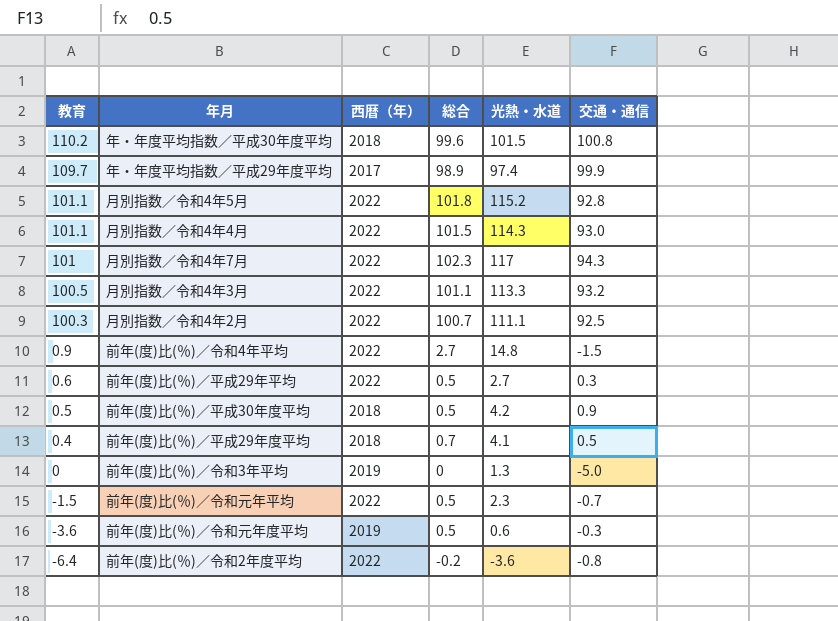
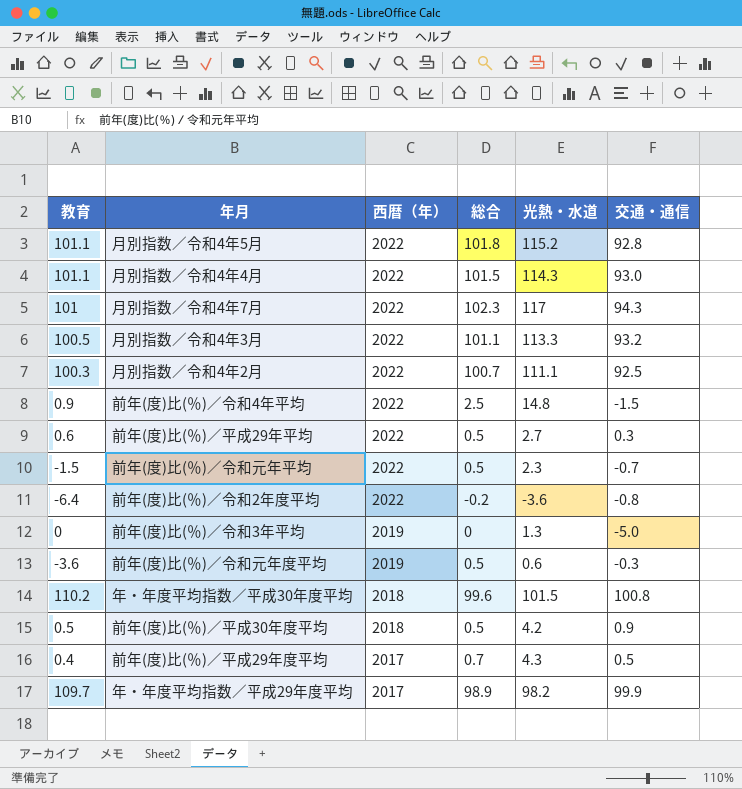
row order: 教育 descending -> 西暦（年） descending
前年(度)比(％)／令和4年平均 | 総合: 2.7 -> 2.5
前年(度)比(％)／平成29年度平均 | 西暦（年）: 2018 -> 2017
前年(度)比(％)／平成29年度平均 | 光熱・水道: 4.1 -> 4.3
年・年度平均指数／平成29年度平均 | 光熱・水道: 97.4 -> 98.2

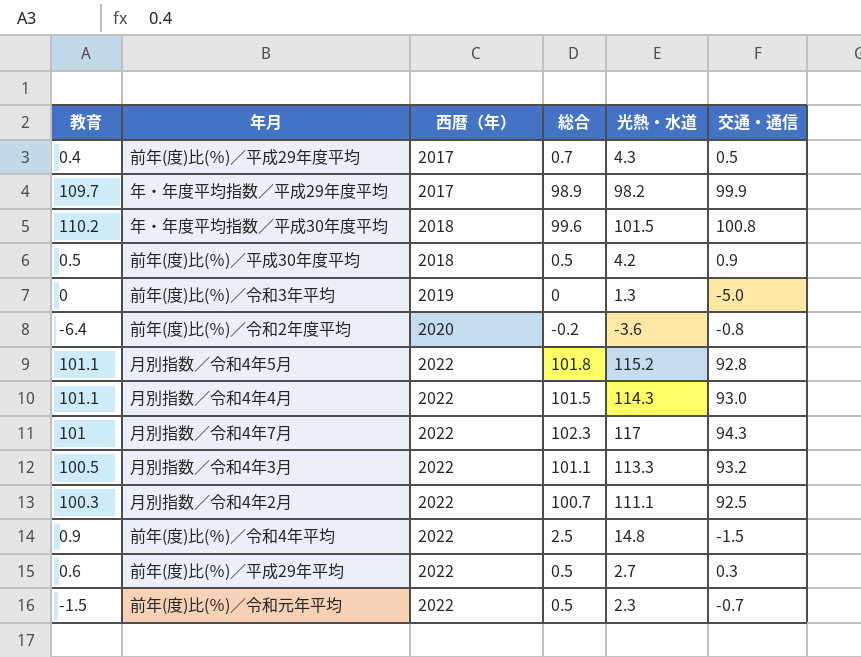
row order: 西暦（年） descending -> 西暦（年） ascending
row 前年(度)比(％)／令和元年度平均: -3.6 | 2019 | 0.5 | 0.6 | -0.3 -> none
前年(度)比(％)／令和2年度平均 | 西暦（年）: 2022 -> 2020

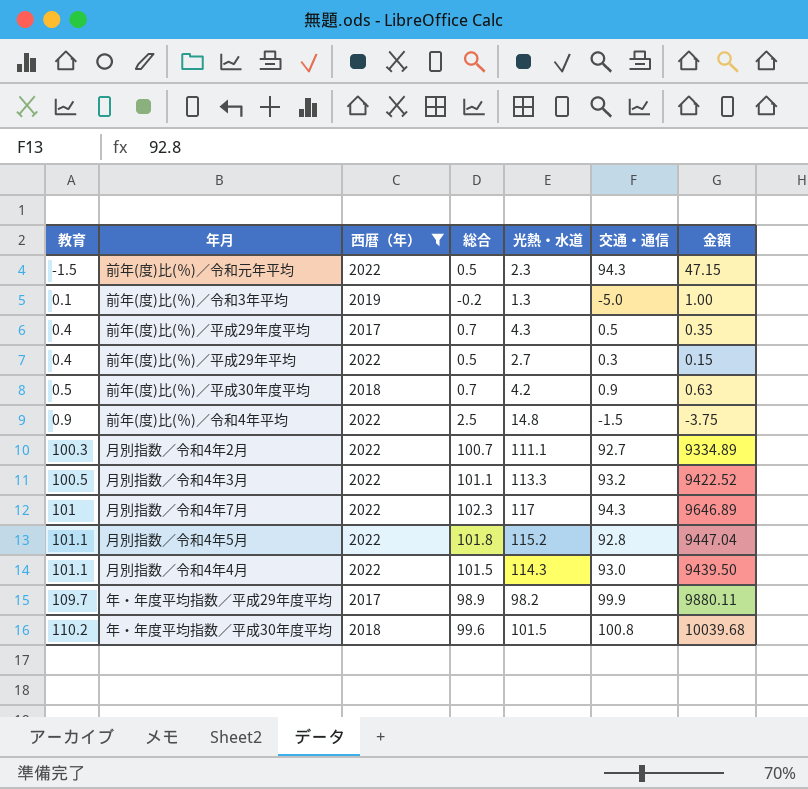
filter: none -> 西暦（年） != 2020
row order: 西暦（年） ascending -> 教育 ascending
column 金額 | formula: none -> [総合] * [交通・通信]
前年(度)比(％)／令和元年平均 | 交通・通信: -0.7 -> 94.3
前年(度)比(％)／令和3年平均 | 教育: 0 -> 0.1
前年(度)比(％)／令和3年平均 | 総合: 0 -> -0.2
前年(度)比(％)／平成29年平均 | 教育: 0.6 -> 0.4
前年(度)比(％)／平成30年度平均 | 総合: 0.5 -> 0.7
月別指数／令和4年2月 | 交通・通信: 92.5 -> 92.7

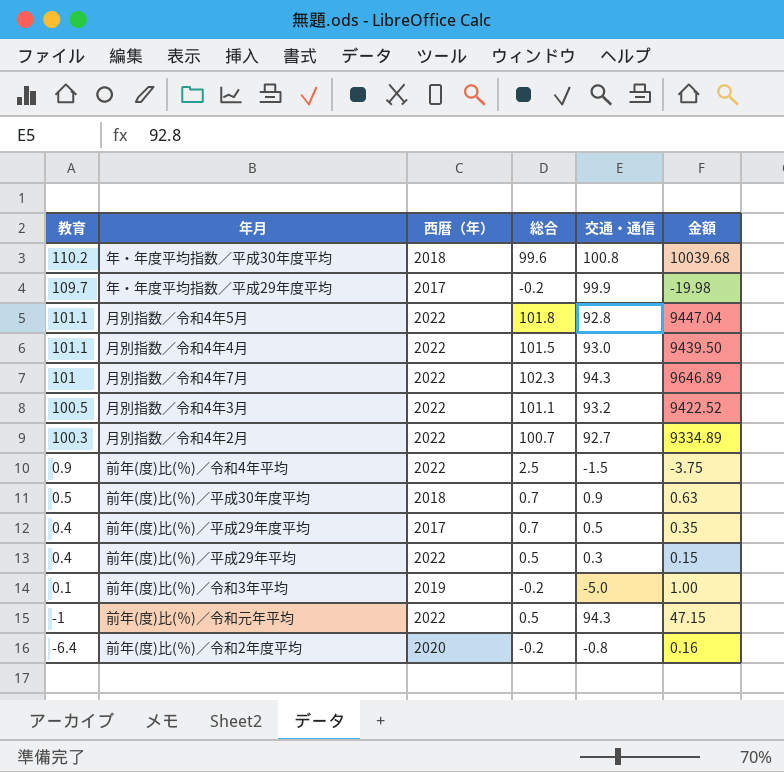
filter: 西暦（年） != 2020 -> none
row order: 教育 ascending -> 教育 descending
column 光熱・水道 | position: 5 -> none
年・年度平均指数／平成29年度平均 | 総合: 98.9 -> -0.2
年・年度平均指数／平成29年度平均 | 金額: 9880.11 -> -19.98
前年(度)比(％)／令和元年平均 | 教育: -1.5 -> -1

